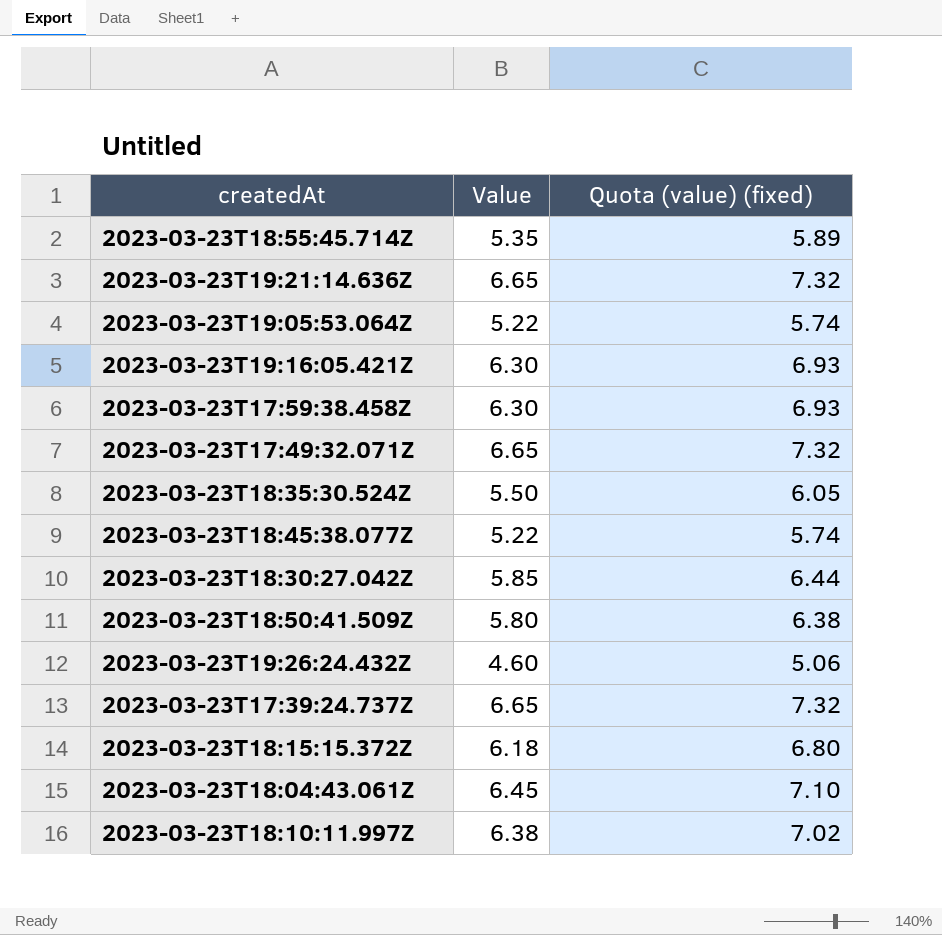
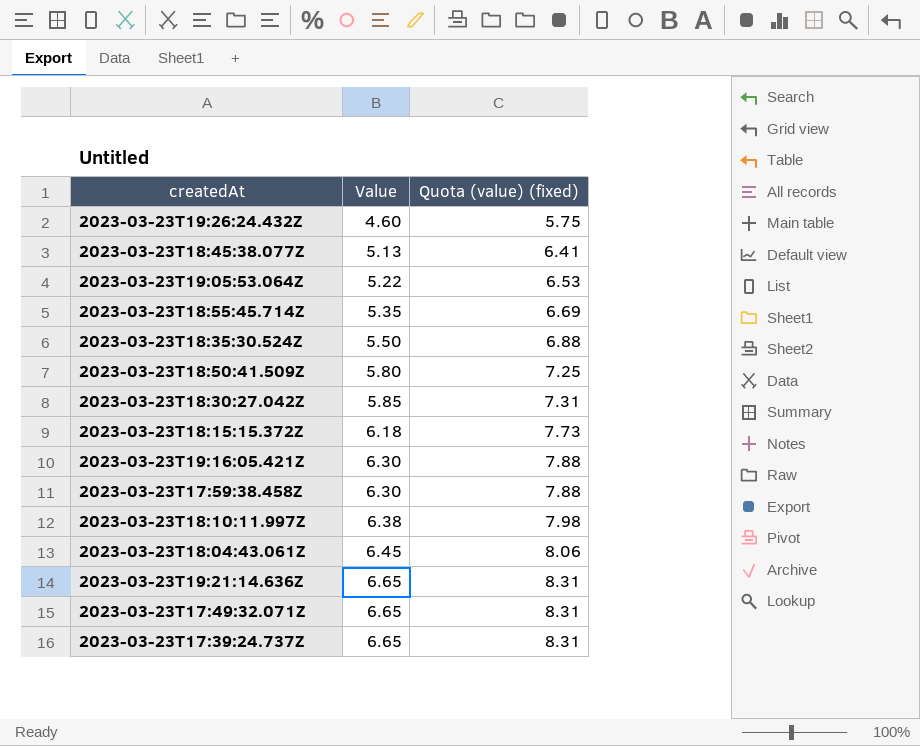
row order: none -> Value ascending
column Quota (value) (fixed) | formula: [Value] * 1.1 -> [Value] * 1.25
2023-03-23T18:45:38.077Z | Value: 5.22 -> 5.13

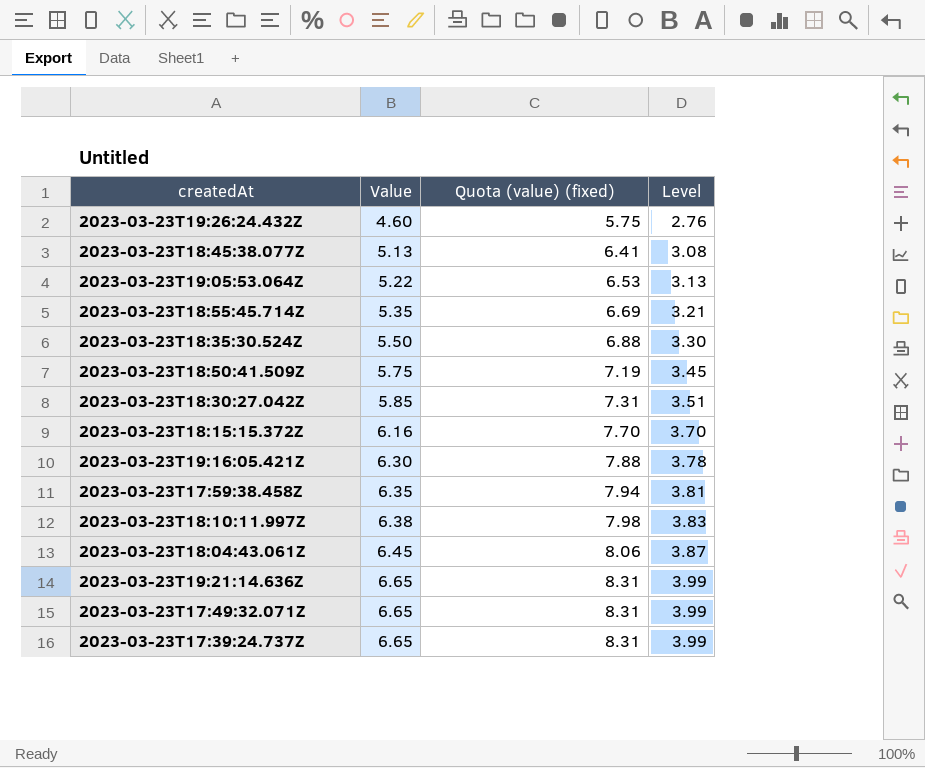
column Level | formula: none -> [Value] * 0.6
2023-03-23T18:50:41.509Z | Value: 5.80 -> 5.75
2023-03-23T18:50:41.509Z | Quota (value) (fixed): 7.25 -> 7.19
2023-03-23T18:15:15.372Z | Value: 6.18 -> 6.16
2023-03-23T18:15:15.372Z | Quota (value) (fixed): 7.73 -> 7.70
2023-03-23T17:59:38.458Z | Value: 6.30 -> 6.35
2023-03-23T17:59:38.458Z | Quota (value) (fixed): 7.88 -> 7.94

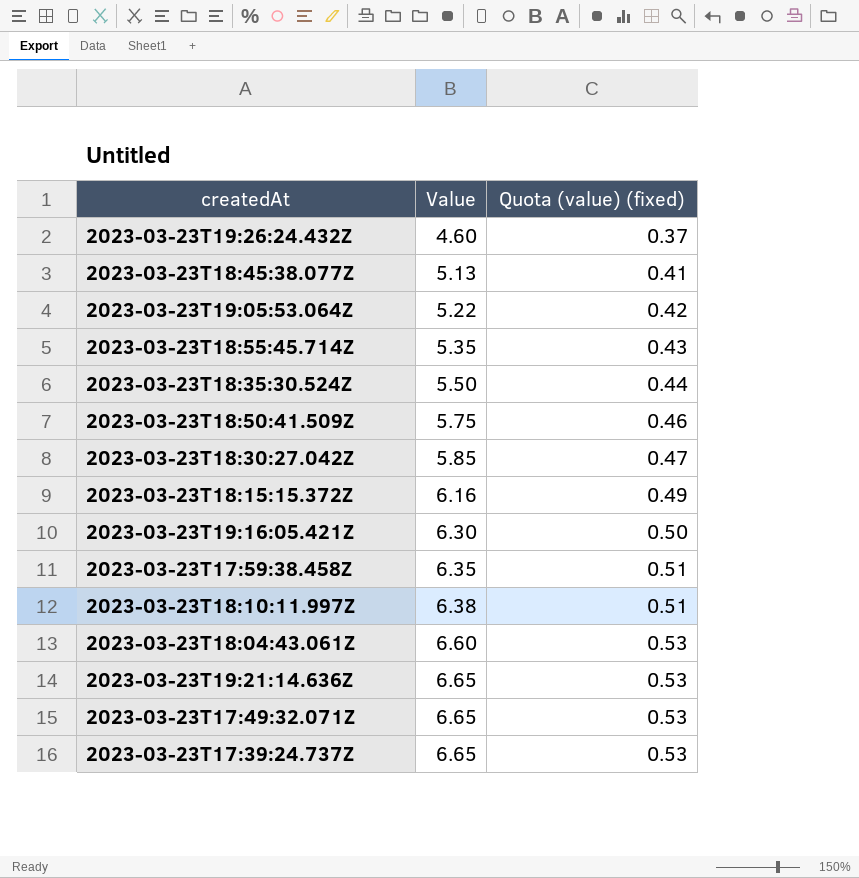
column Level | formula: [Value] * 0.6 -> none
column Quota (value) (fixed) | formula: [Value] * 1.25 -> [Value] * 0.08
2023-03-23T18:04:43.061Z | Value: 6.45 -> 6.60

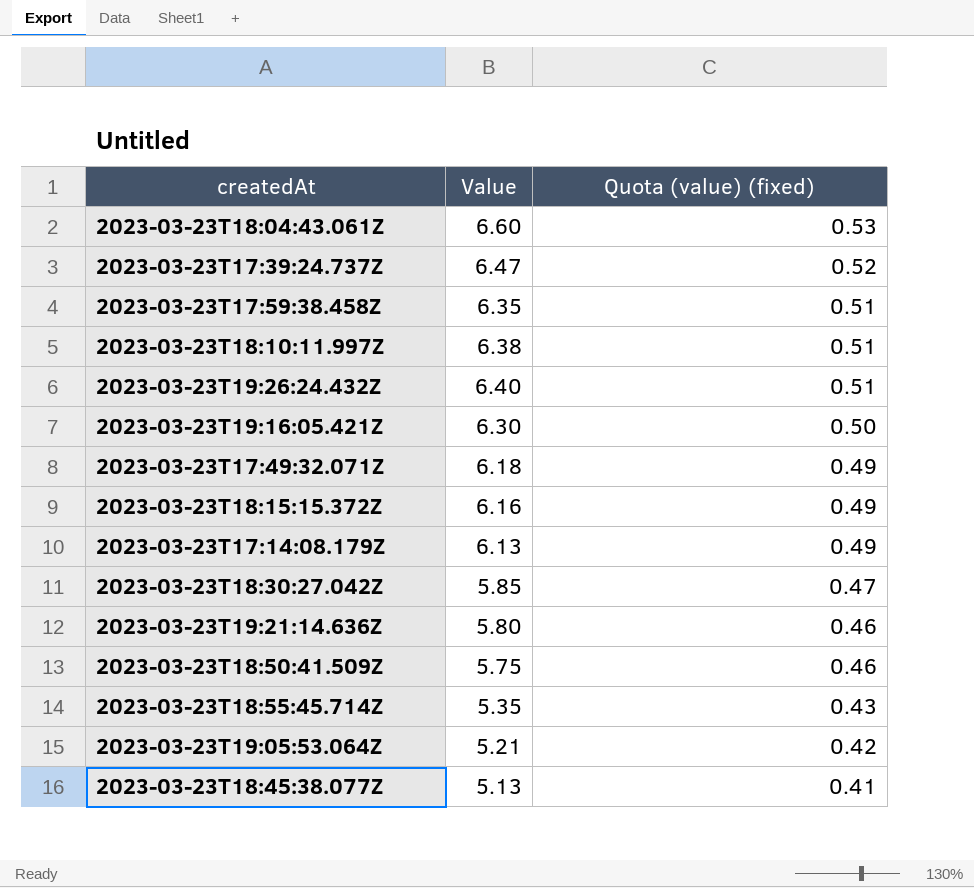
row order: Value ascending -> Quota (value) (fixed) descending
row 2023-03-23T18:35:30.524Z: 5.50 | 0.44 -> none
2023-03-23T17:39:24.737Z | Value: 6.65 -> 6.47
2023-03-23T17:39:24.737Z | Quota (value) (fixed): 0.53 -> 0.52
2023-03-23T19:26:24.432Z | Value: 4.60 -> 6.40
2023-03-23T19:26:24.432Z | Quota (value) (fixed): 0.37 -> 0.51
2023-03-23T17:49:32.071Z | Value: 6.65 -> 6.18
2023-03-23T17:49:32.071Z | Quota (value) (fixed): 0.53 -> 0.49
row 2023-03-23T17:14:08.179Z: none -> 6.13 | 0.49
2023-03-23T19:21:14.636Z | Value: 6.65 -> 5.80
2023-03-23T19:21:14.636Z | Quota (value) (fixed): 0.53 -> 0.46
2023-03-23T19:05:53.064Z | Value: 5.22 -> 5.21

